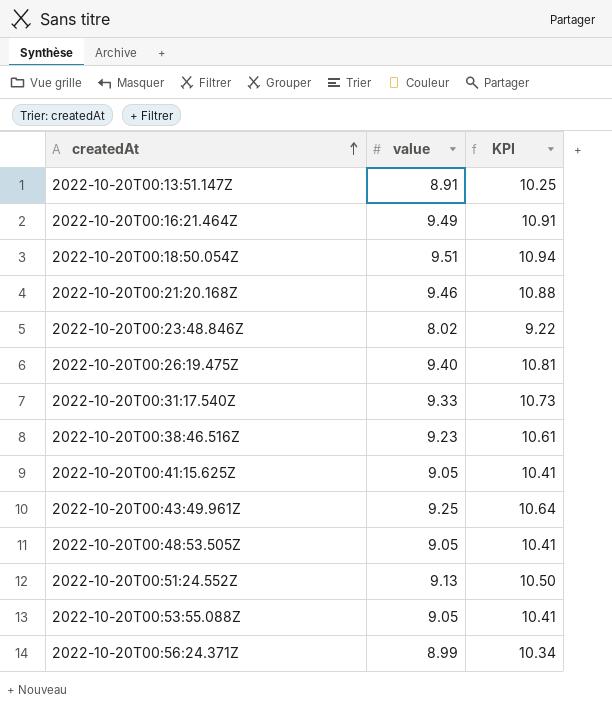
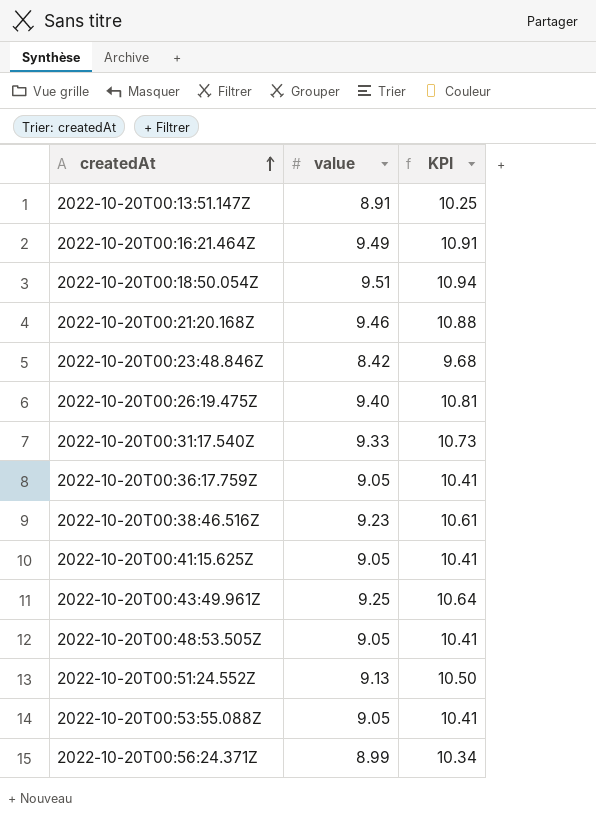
2022-10-20T00:23:48.846Z | value: 8.02 -> 8.42
2022-10-20T00:23:48.846Z | KPI: 9.22 -> 9.68
row 2022-10-20T00:36:17.759Z: none -> 9.05 | 10.41

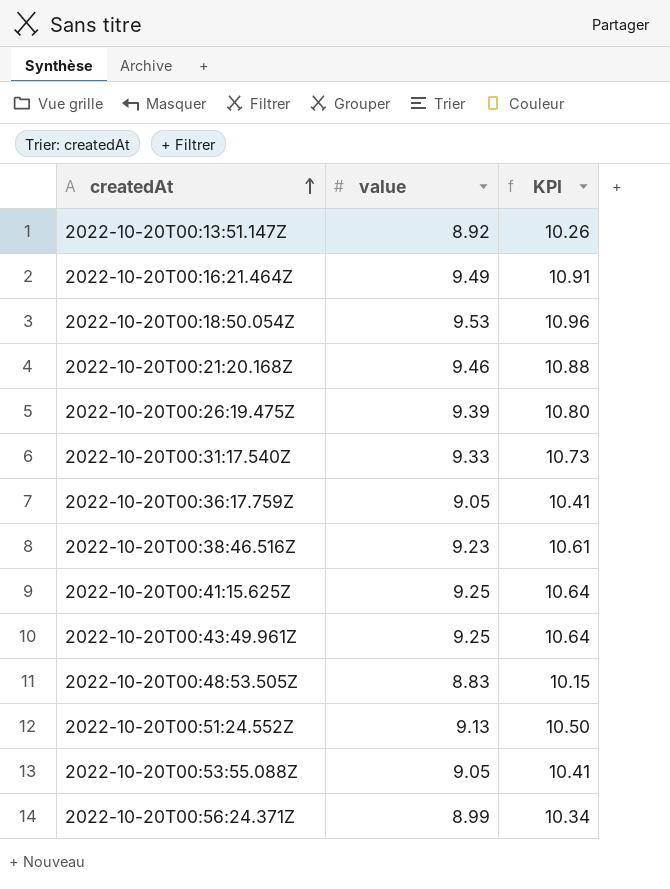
row 2022-10-20T00:23:48.846Z: 8.42 | 9.68 -> none
2022-10-20T00:13:51.147Z | value: 8.91 -> 8.92
2022-10-20T00:13:51.147Z | KPI: 10.25 -> 10.26
2022-10-20T00:18:50.054Z | value: 9.51 -> 9.53
2022-10-20T00:18:50.054Z | KPI: 10.94 -> 10.96
2022-10-20T00:26:19.475Z | value: 9.40 -> 9.39
2022-10-20T00:26:19.475Z | KPI: 10.81 -> 10.80
2022-10-20T00:41:15.625Z | value: 9.05 -> 9.25
2022-10-20T00:41:15.625Z | KPI: 10.41 -> 10.64
2022-10-20T00:48:53.505Z | value: 9.05 -> 8.83
2022-10-20T00:48:53.505Z | KPI: 10.41 -> 10.15

